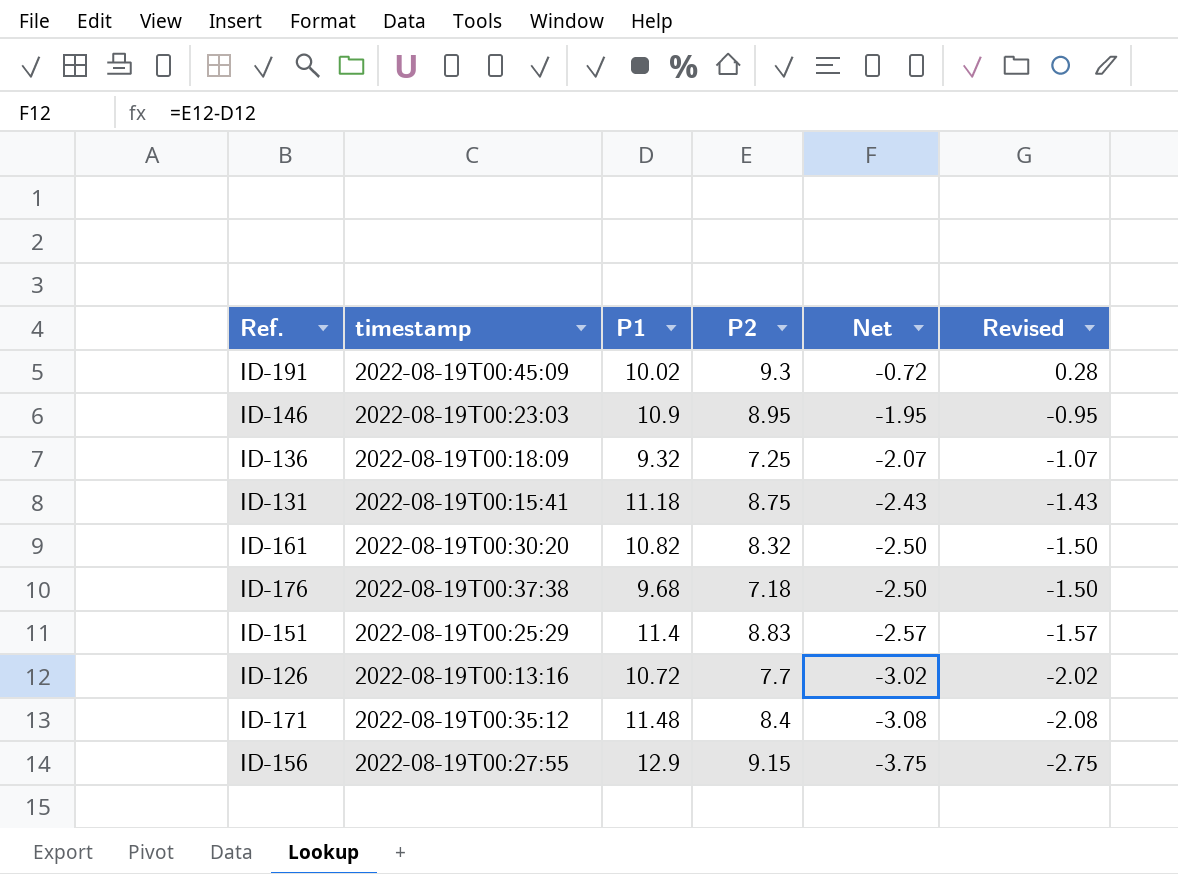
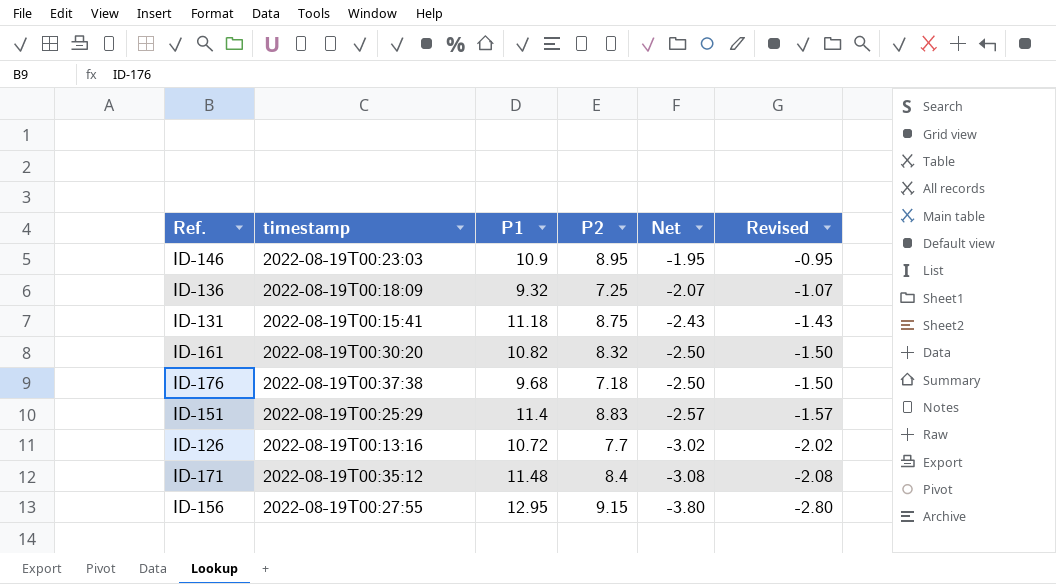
row ID-191: 2022-08-19T00:45:09 | 10.02 | 9.3 | -0.72 | 0.28 -> none
ID-156 | P1: 12.9 -> 12.95
ID-156 | Net: -3.75 -> -3.80
ID-156 | Revised: -2.75 -> -2.80

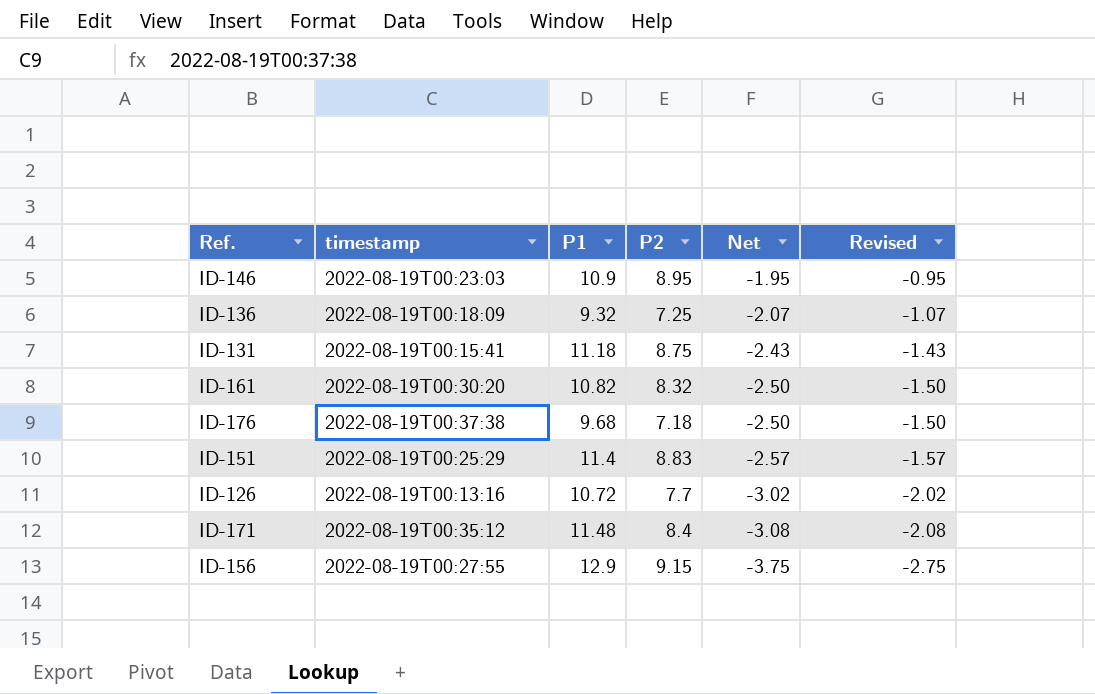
ID-156 | P1: 12.95 -> 12.9
ID-156 | Net: -3.80 -> -3.75
ID-156 | Revised: -2.80 -> -2.75

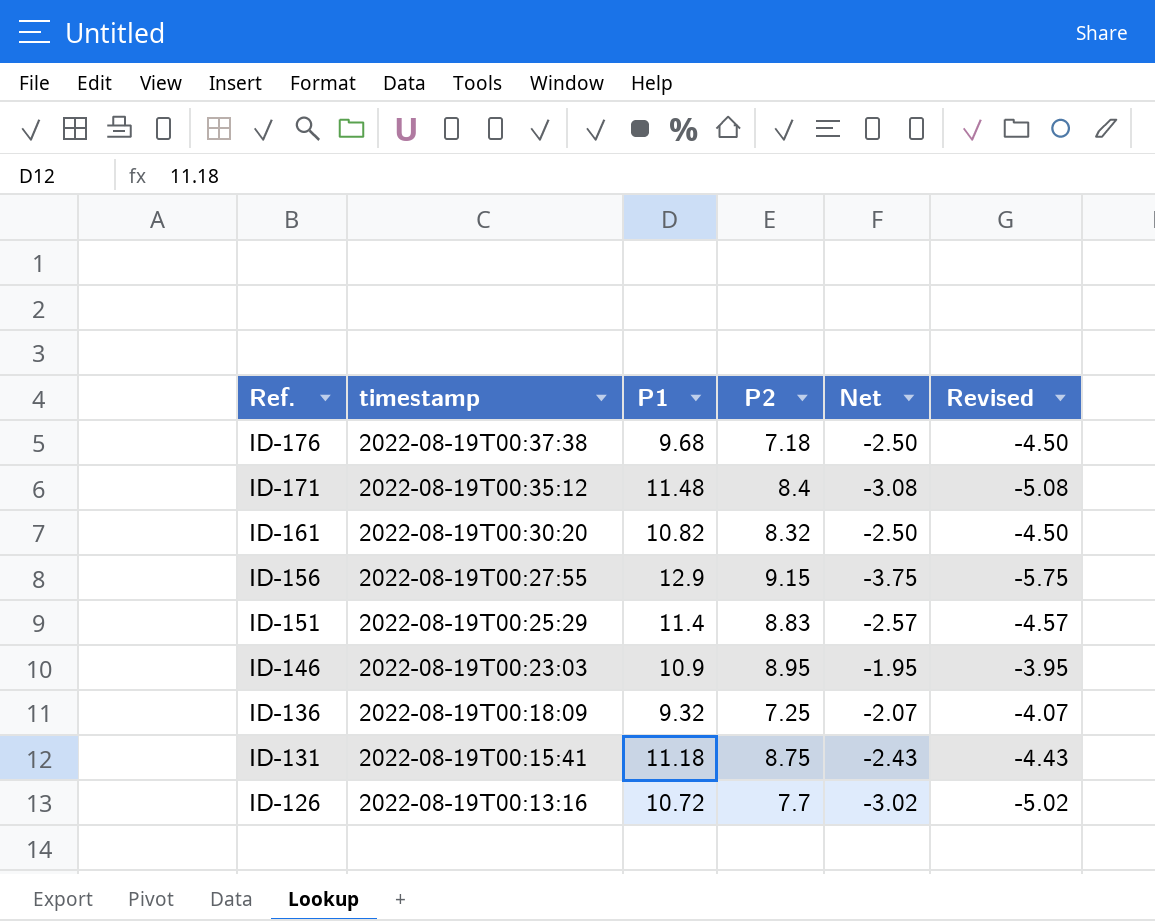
row order: Net descending -> Ref. descending
column Revised | formula: [Net] + 1 -> [Net] - 2

